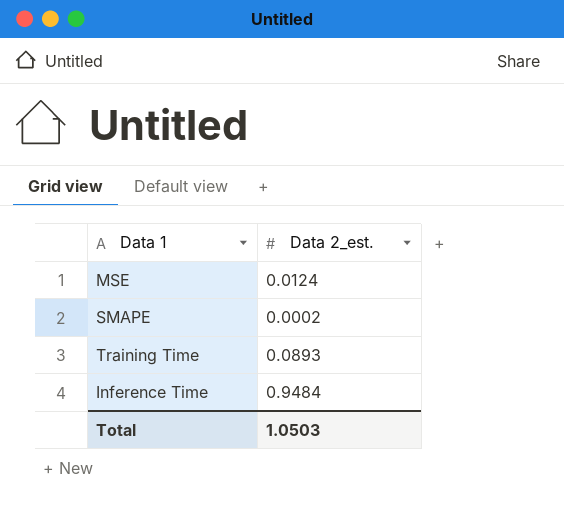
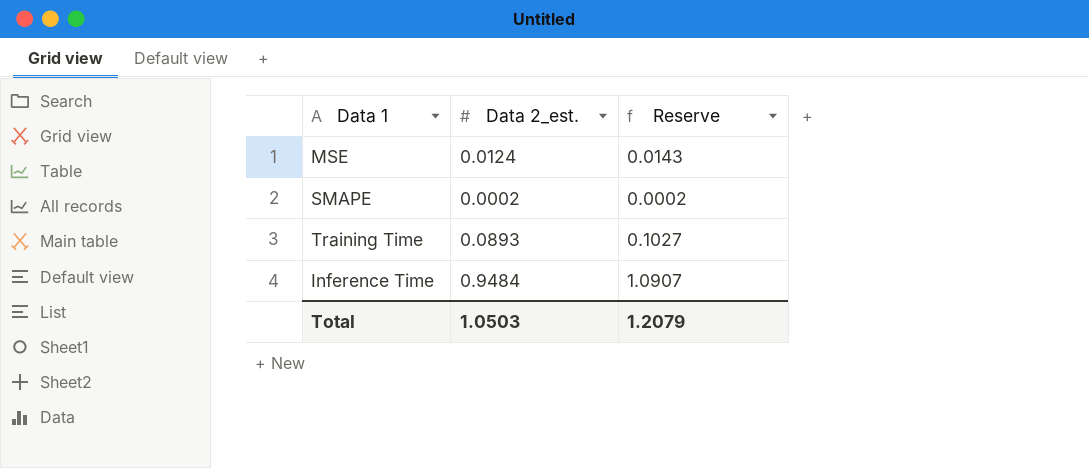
column Reserve | formula: none -> [Data 2_est.] * 1.15

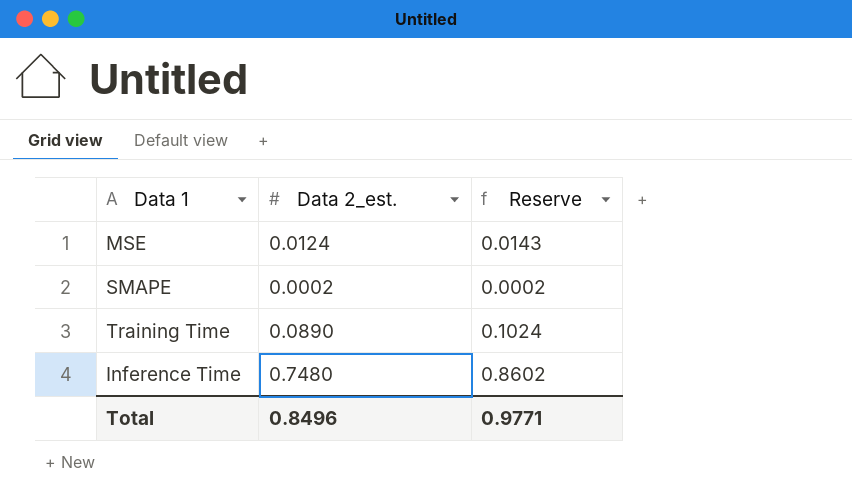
Training Time | Data 2_est.: 0.0893 -> 0.0890
Training Time | Reserve: 0.1027 -> 0.1024
Inference Time | Data 2_est.: 0.9484 -> 0.7480
Inference Time | Reserve: 1.0907 -> 0.8602
Total | Data 2_est.: 1.0503 -> 0.8496
Total | Reserve: 1.2079 -> 0.9771

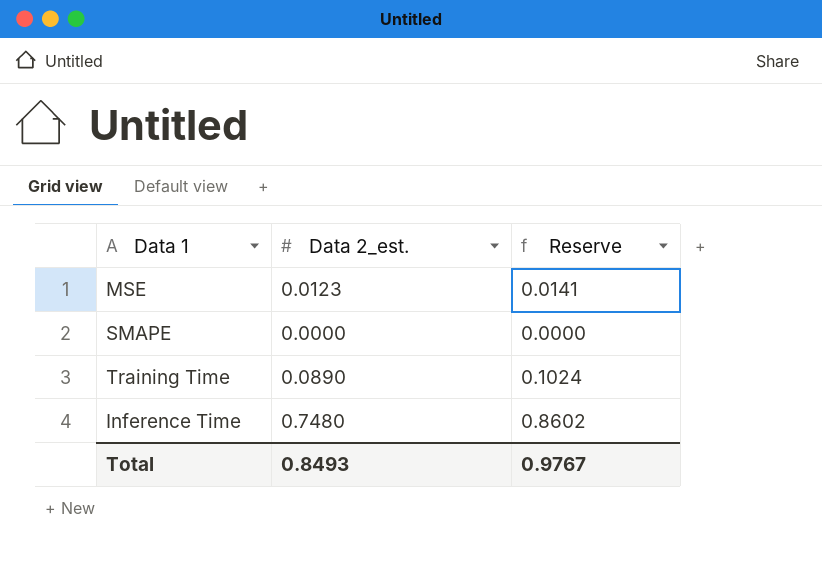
MSE | Data 2_est.: 0.0124 -> 0.0123
MSE | Reserve: 0.0143 -> 0.0141
SMAPE | Data 2_est.: 0.0002 -> 0.0000
SMAPE | Reserve: 0.0002 -> 0.0000
Total | Data 2_est.: 0.8496 -> 0.8493
Total | Reserve: 0.9771 -> 0.9767

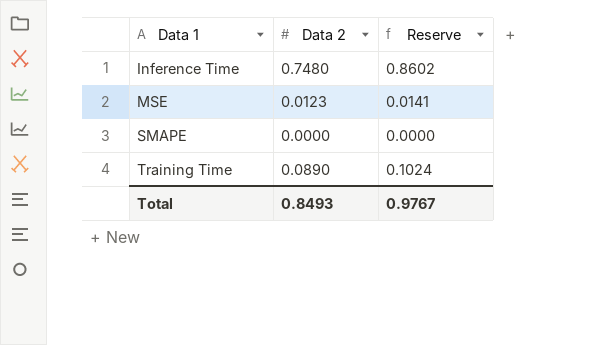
row order: none -> Data 1 ascending
column name: Data 2_est. -> Data 2

